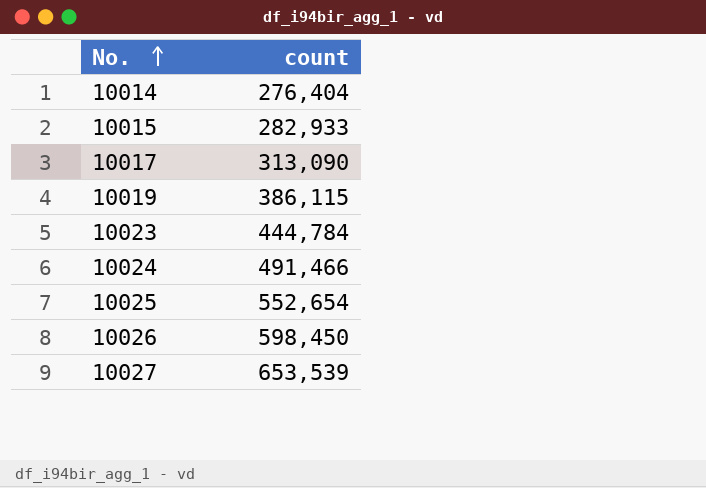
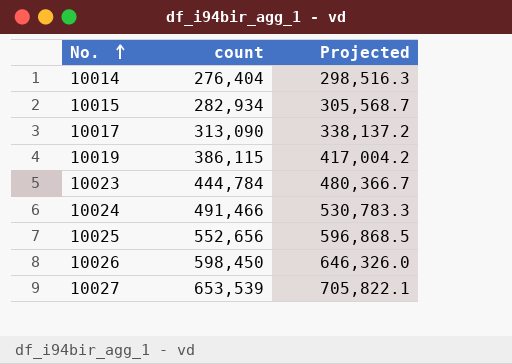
column Projected | formula: none -> [count] * 1.08
10015 | count: 282,933 -> 282,934
10025 | count: 552,654 -> 552,656

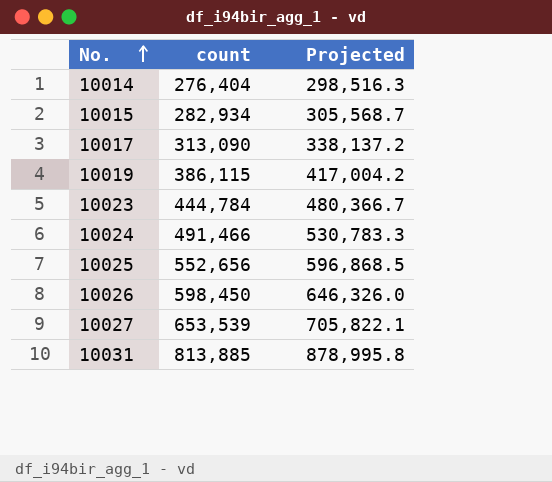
row 10031: none -> 813,885 | 878,995.8

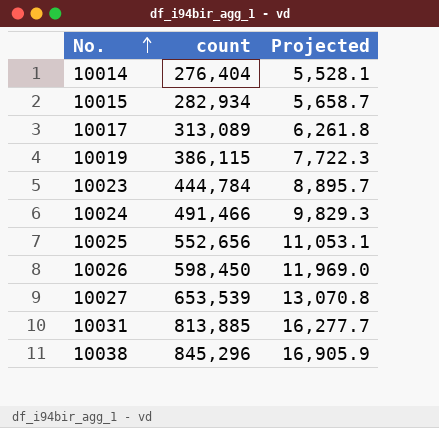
column Projected | formula: [count] * 1.08 -> [count] * 0.02
10017 | count: 313,090 -> 313,089
row 10038: none -> 845,296 | 16,905.9

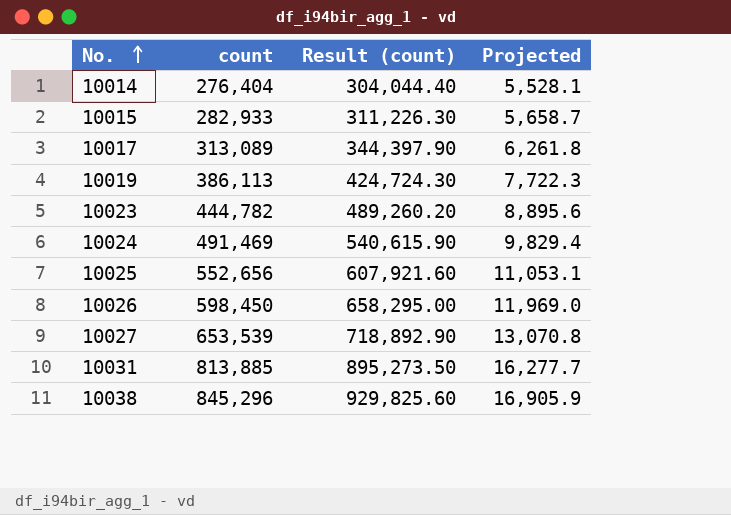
column Result (count) | formula: none -> [count] * 1.1
10015 | count: 282,934 -> 282,933
10019 | count: 386,115 -> 386,113
10023 | count: 444,784 -> 444,782
10023 | Projected: 8,895.7 -> 8,895.6
10024 | count: 491,466 -> 491,469
10024 | Projected: 9,829.3 -> 9,829.4

